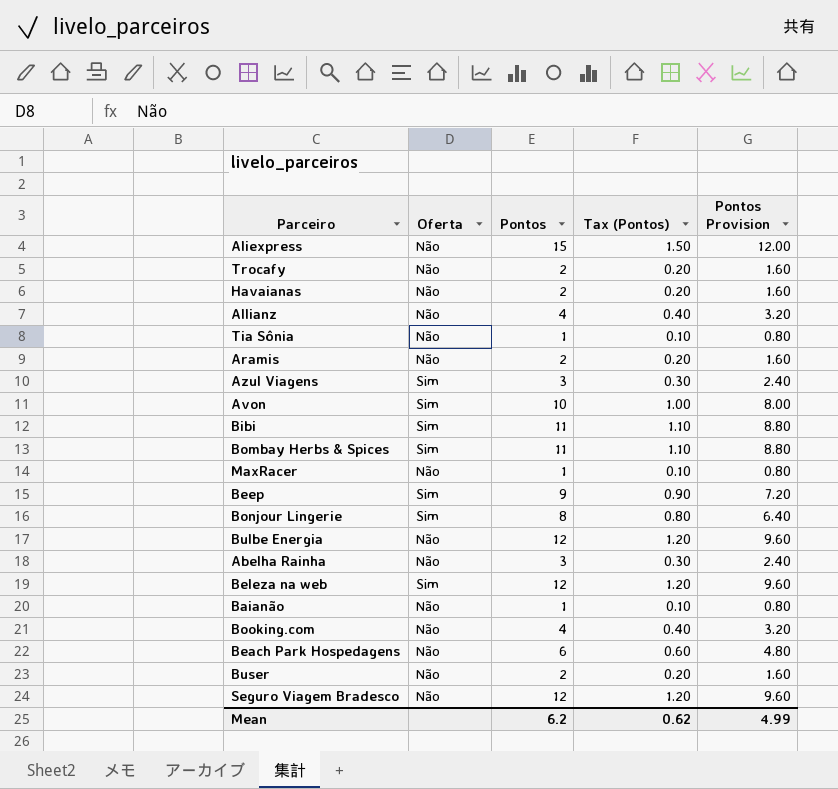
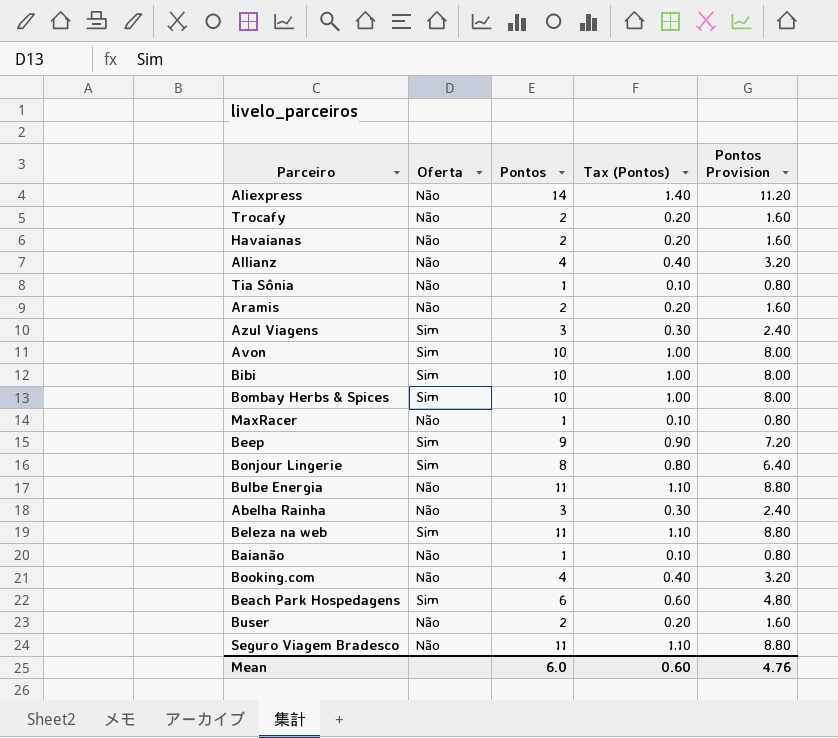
Aliexpress | Pontos: 15 -> 14
Aliexpress | Tax (Pontos): 1.50 -> 1.40
Aliexpress | Pontos Provision: 12.00 -> 11.20
Bibi | Pontos: 11 -> 10
Bibi | Tax (Pontos): 1.10 -> 1.00
Bibi | Pontos Provision: 8.80 -> 8.00
Bombay Herbs & Spices | Pontos: 11 -> 10
Bombay Herbs & Spices | Tax (Pontos): 1.10 -> 1.00
Bombay Herbs & Spices | Pontos Provision: 8.80 -> 8.00
Bulbe Energia | Pontos: 12 -> 11
Bulbe Energia | Tax (Pontos): 1.20 -> 1.10
Bulbe Energia | Pontos Provision: 9.60 -> 8.80
Beleza na web | Pontos: 12 -> 11
Beleza na web | Tax (Pontos): 1.20 -> 1.10
Beleza na web | Pontos Provision: 9.60 -> 8.80
Beach Park Hospedagens | Oferta: Não -> Sim
Seguro Viagem Bradesco | Pontos: 12 -> 11
Seguro Viagem Bradesco | Tax (Pontos): 1.20 -> 1.10
Seguro Viagem Bradesco | Pontos Provision: 9.60 -> 8.80
Mean | Pontos: 6.2 -> 6.0
Mean | Tax (Pontos): 0.62 -> 0.60
Mean | Pontos Provision: 4.99 -> 4.76

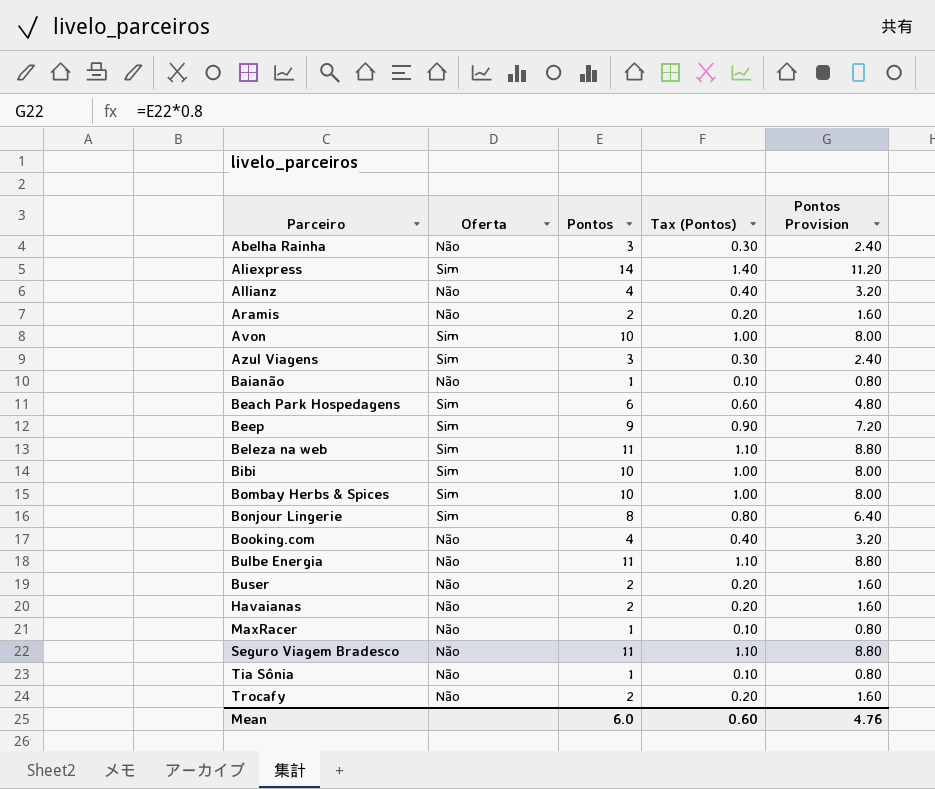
row order: none -> Parceiro ascending
Aliexpress | Oferta: Não -> Sim

